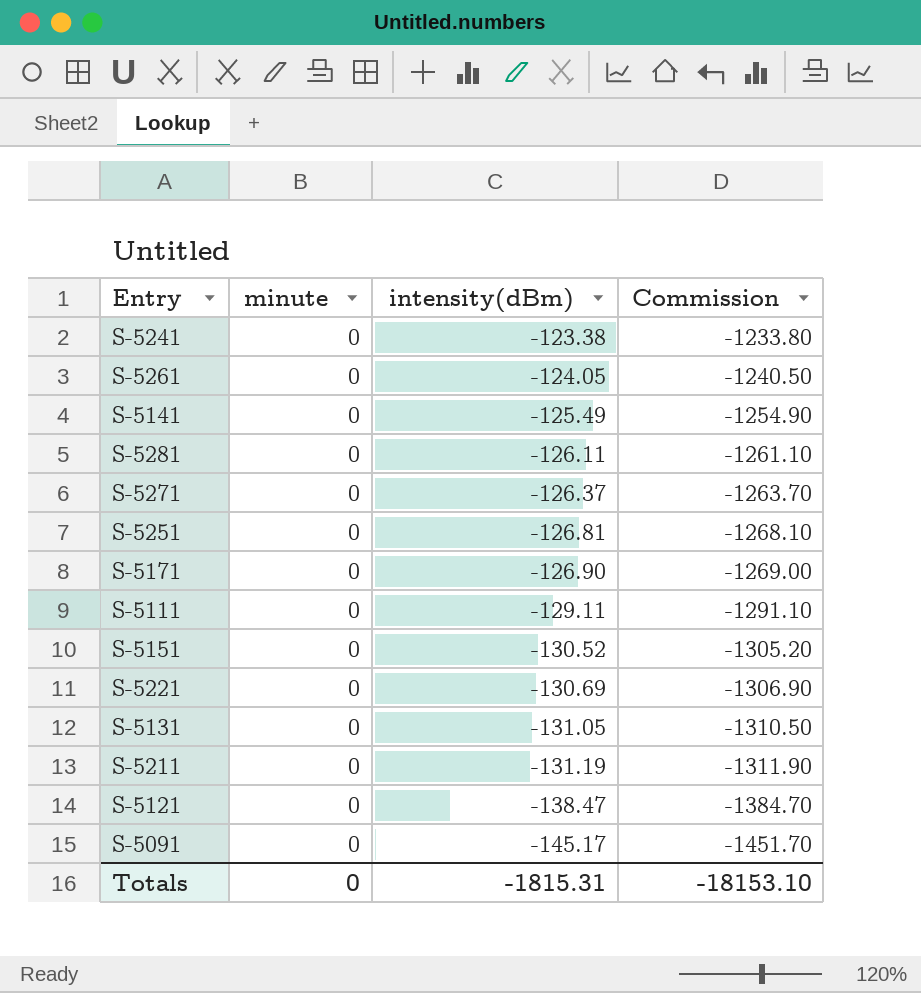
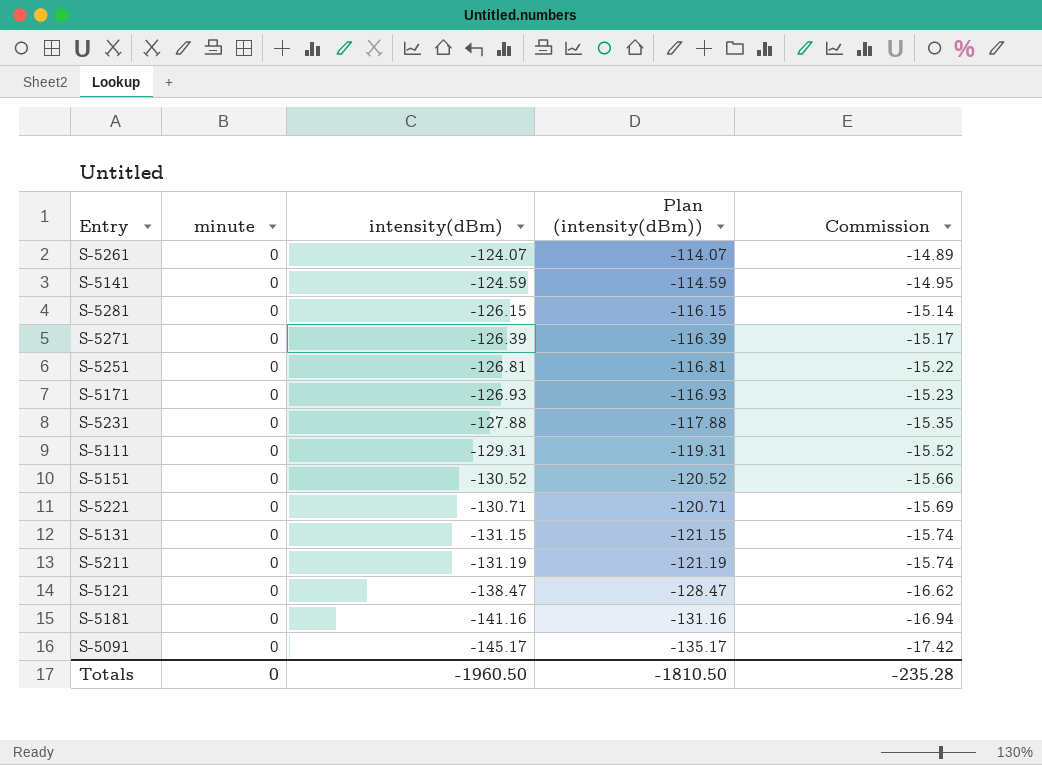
column Plan (intensity(dBm)) | formula: none -> [intensity(dBm)] + 10
column Commission | formula: [intensity(dBm)] * 10 -> [intensity(dBm)] * 0.12
row S-5241: 0 | -123.38 | -1233.80 -> none
S-5261 | intensity(dBm): -124.05 -> -124.07
S-5141 | intensity(dBm): -125.49 -> -124.59
S-5281 | intensity(dBm): -126.11 -> -126.15
S-5271 | intensity(dBm): -126.37 -> -126.39
S-5171 | intensity(dBm): -126.90 -> -126.93
row S-5231: none -> 0 | -127.88 | -117.88 | -15.35
S-5111 | intensity(dBm): -129.11 -> -129.31
S-5221 | intensity(dBm): -130.69 -> -130.71
S-5131 | intensity(dBm): -131.05 -> -131.15
row S-5181: none -> 0 | -141.16 | -131.16 | -16.94
Totals | intensity(dBm): -1815.31 -> -1960.50
Totals | Commission: -18153.10 -> -235.28

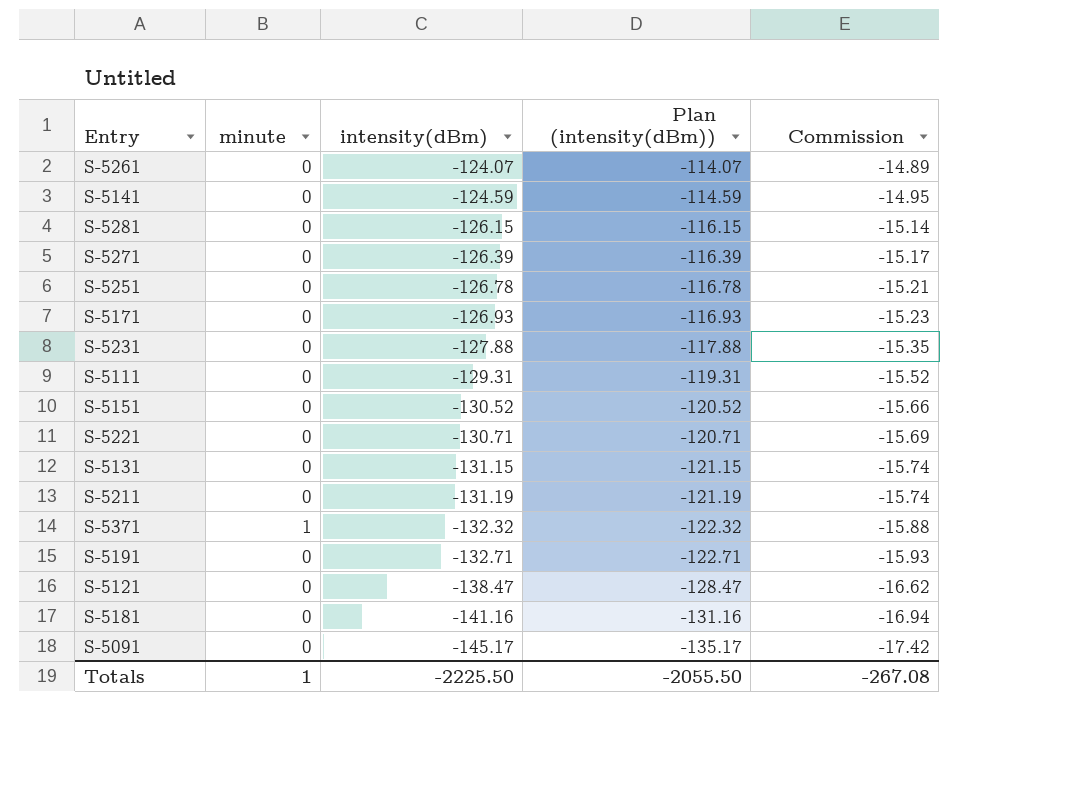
S-5251 | intensity(dBm): -126.81 -> -126.78
S-5251 | Plan (intensity(dBm)): -116.81 -> -116.78
S-5251 | Commission: -15.22 -> -15.21
row S-5371: none -> 1 | -132.32 | -122.32 | -15.88
row S-5191: none -> 0 | -132.71 | -122.71 | -15.93
Totals | minute: 0 -> 1
Totals | intensity(dBm): -1960.50 -> -2225.50
Totals | Plan (intensity(dBm)): -1810.50 -> -2055.50
Totals | Commission: -235.28 -> -267.08

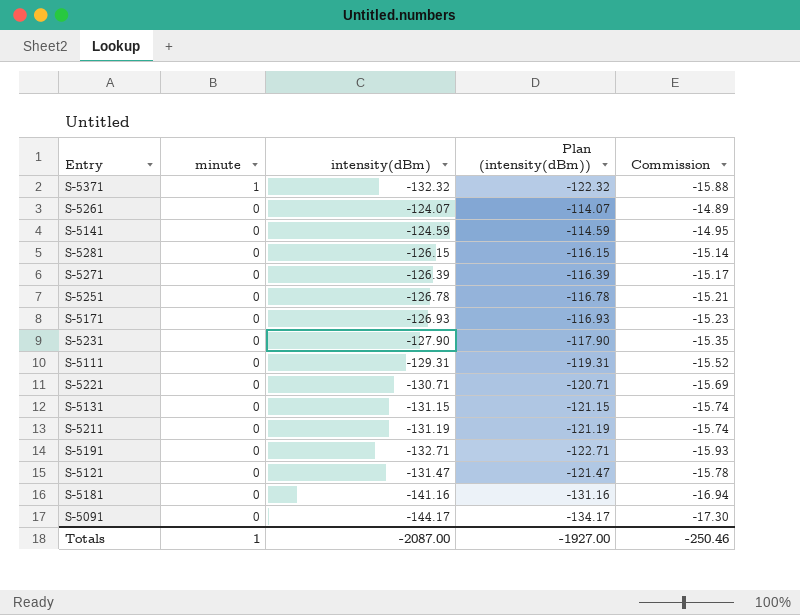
row order: intensity(dBm) descending -> minute descending
row S-5151: 0 | -130.52 | -120.52 | -15.66 -> none
S-5231 | intensity(dBm): -127.88 -> -127.90
S-5231 | Plan (intensity(dBm)): -117.88 -> -117.90
S-5121 | intensity(dBm): -138.47 -> -131.47
S-5121 | Plan (intensity(dBm)): -128.47 -> -121.47
S-5121 | Commission: -16.62 -> -15.78
S-5091 | intensity(dBm): -145.17 -> -144.17
S-5091 | Plan (intensity(dBm)): -135.17 -> -134.17
S-5091 | Commission: -17.42 -> -17.30
Totals | intensity(dBm): -2225.50 -> -2087.00
Totals | Plan (intensity(dBm)): -2055.50 -> -1927.00
Totals | Commission: -267.08 -> -250.46

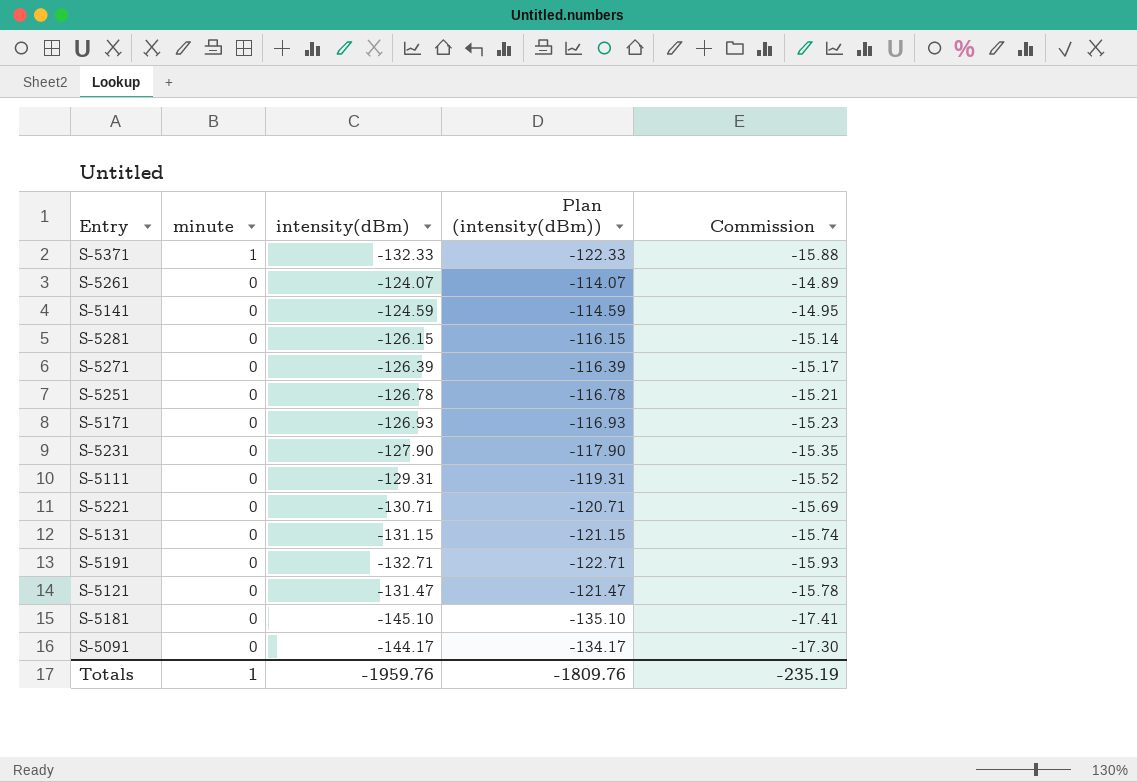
row S-5211: 0 | -131.19 | -121.19 | -15.74 -> none
S-5371 | intensity(dBm): -132.32 -> -132.33
S-5371 | Plan (intensity(dBm)): -122.32 -> -122.33
S-5181 | intensity(dBm): -141.16 -> -145.10
S-5181 | Plan (intensity(dBm)): -131.16 -> -135.10
S-5181 | Commission: -16.94 -> -17.41
Totals | intensity(dBm): -2087.00 -> -1959.76
Totals | Plan (intensity(dBm)): -1927.00 -> -1809.76
Totals | Commission: -250.46 -> -235.19

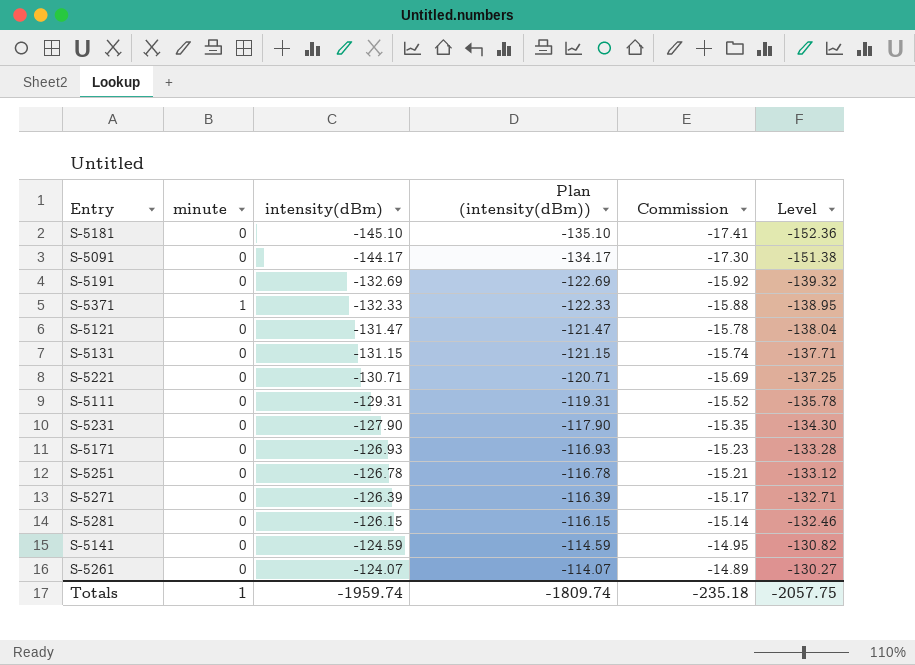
row order: minute descending -> intensity(dBm) ascending
column Level | formula: none -> [intensity(dBm)] * 1.05
S-5191 | intensity(dBm): -132.71 -> -132.69
S-5191 | Plan (intensity(dBm)): -122.71 -> -122.69
S-5191 | Commission: -15.93 -> -15.92
Totals | intensity(dBm): -1959.76 -> -1959.74
Totals | Plan (intensity(dBm)): -1809.76 -> -1809.74
Totals | Commission: -235.19 -> -235.18

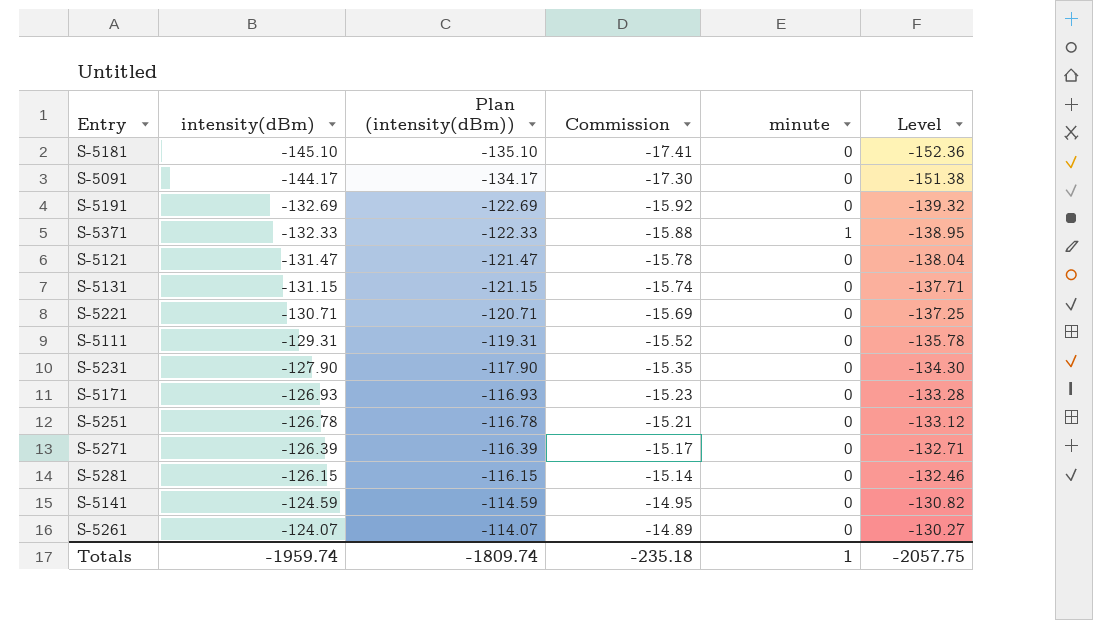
column minute | position: 2 -> 5

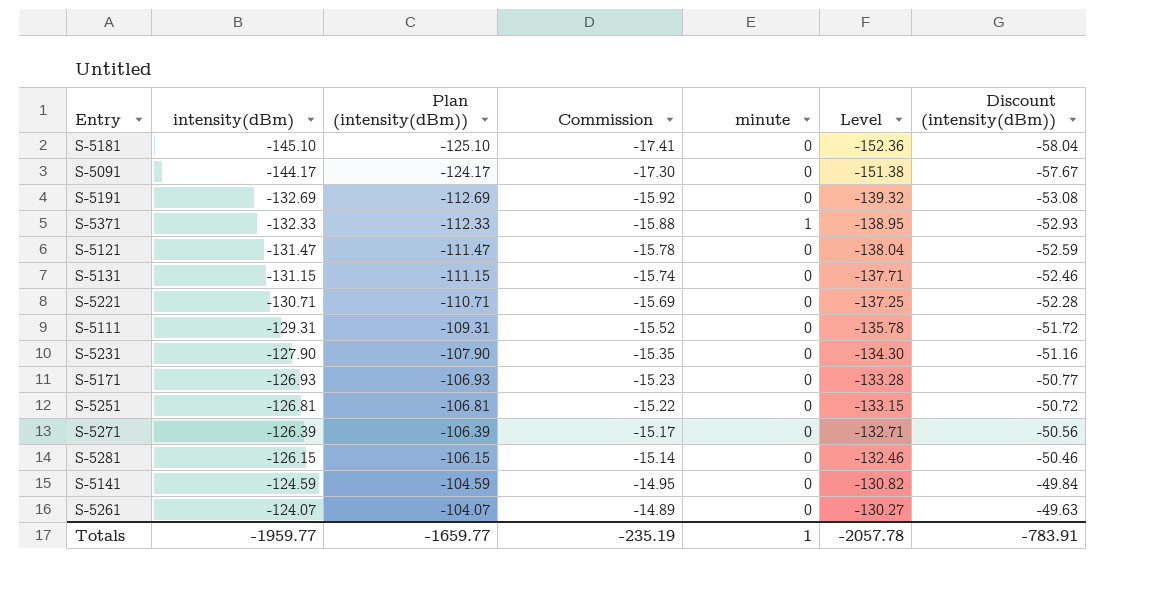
column Plan (intensity(dBm)) | formula: [intensity(dBm)] + 10 -> [intensity(dBm)] + 20
column Discount (intensity(dBm)) | formula: none -> [intensity(dBm)] * 0.4
S-5251 | intensity(dBm): -126.78 -> -126.81
S-5251 | Commission: -15.21 -> -15.22
S-5251 | Level: -133.12 -> -133.15
Totals | intensity(dBm): -1959.74 -> -1959.77
Totals | Plan (intensity(dBm)): -1809.74 -> -1659.77
Totals | Commission: -235.18 -> -235.19
Totals | Level: -2057.75 -> -2057.78

